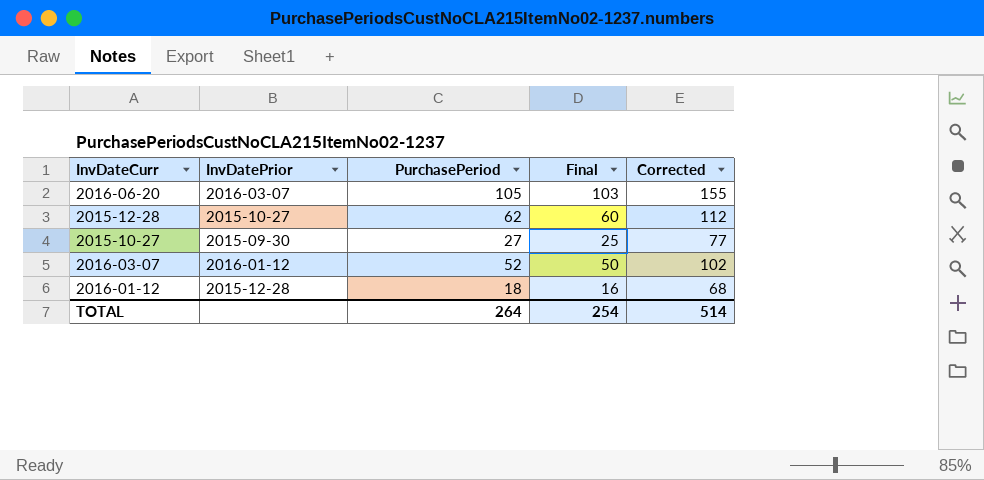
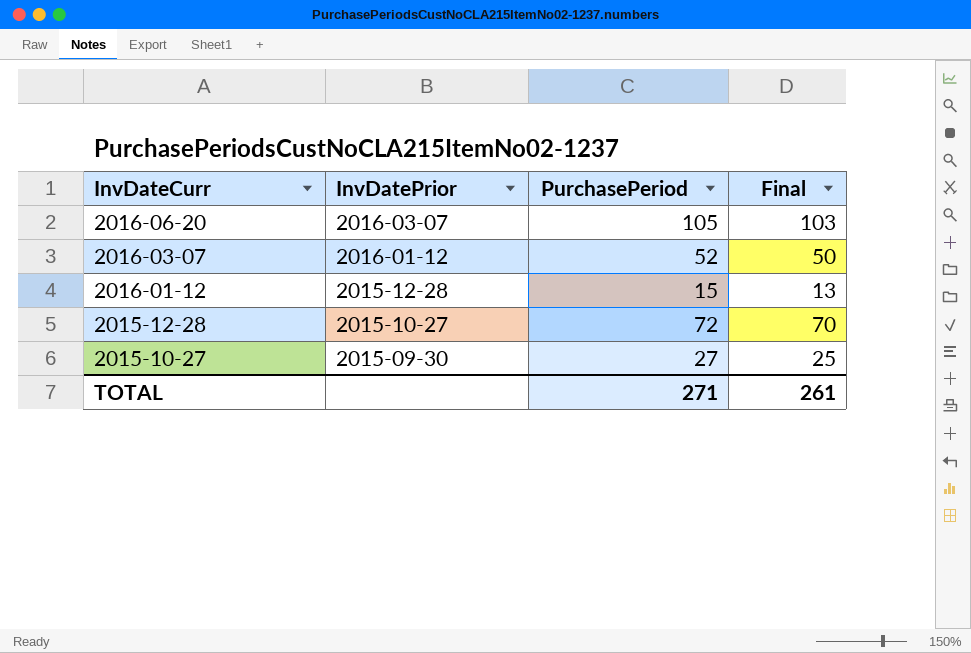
row order: none -> InvDateCurr descending
column Corrected | formula: [PurchasePeriod] + 50 -> none
2016-01-12 | PurchasePeriod: 18 -> 15
2016-01-12 | Final: 16 -> 13
2015-12-28 | PurchasePeriod: 62 -> 72
2015-12-28 | Final: 60 -> 70
TOTAL | PurchasePeriod: 264 -> 271
TOTAL | Final: 254 -> 261

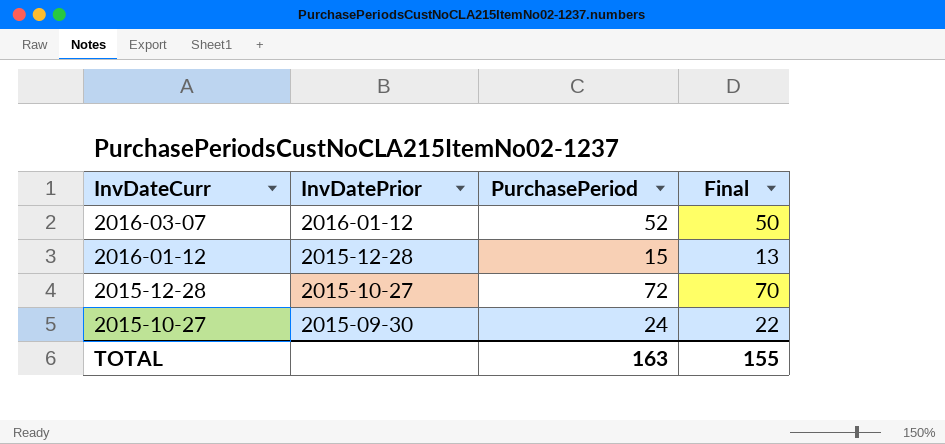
row 2016-06-20: 2016-03-07 | 105 | 103 -> none
2015-10-27 | PurchasePeriod: 27 -> 24
2015-10-27 | Final: 25 -> 22
TOTAL | PurchasePeriod: 271 -> 163
TOTAL | Final: 261 -> 155

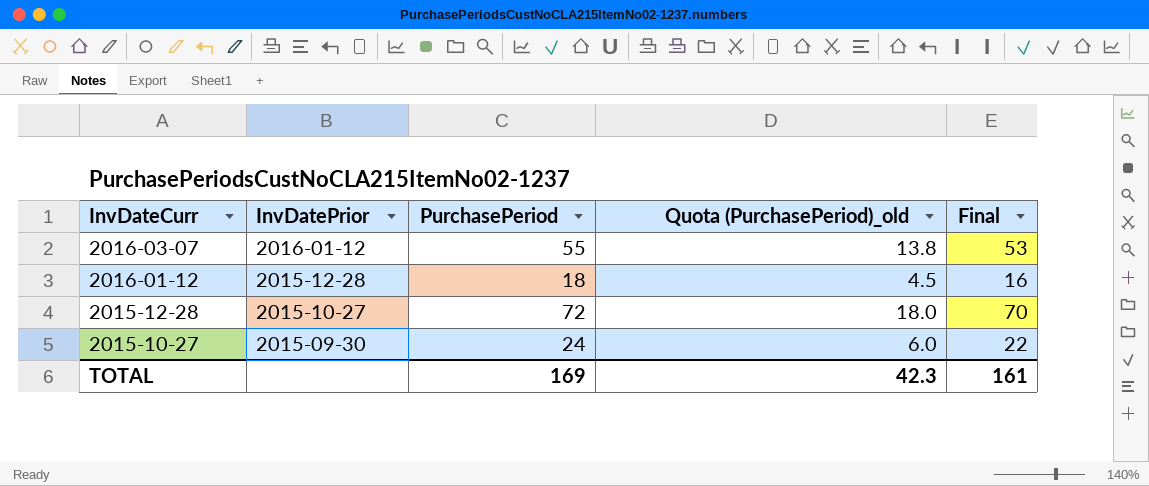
column Quota (PurchasePeriod)_old | formula: none -> [PurchasePeriod] * 0.25
2016-03-07 | PurchasePeriod: 52 -> 55
2016-03-07 | Final: 50 -> 53
2016-01-12 | PurchasePeriod: 15 -> 18
2016-01-12 | Final: 13 -> 16
TOTAL | PurchasePeriod: 163 -> 169
TOTAL | Final: 155 -> 161

